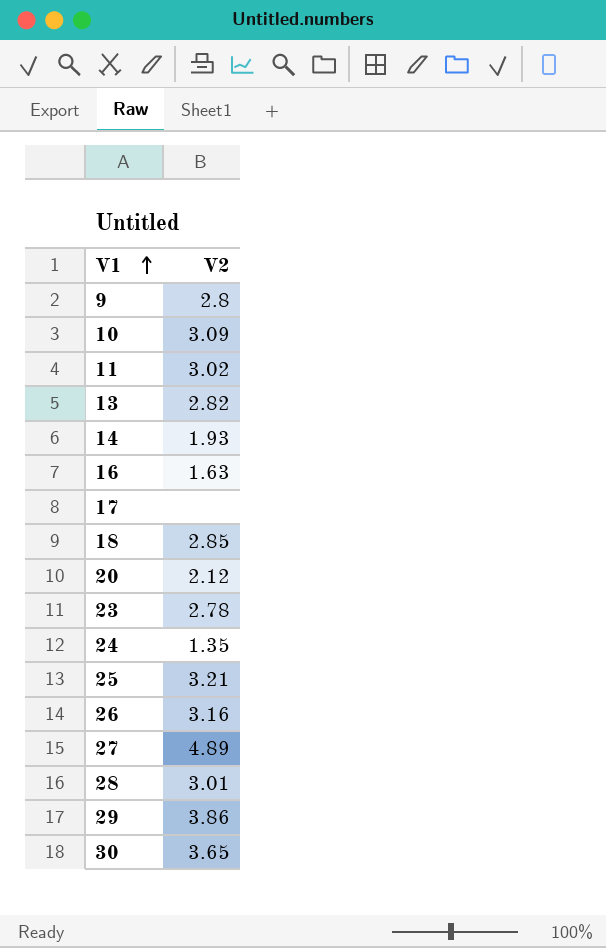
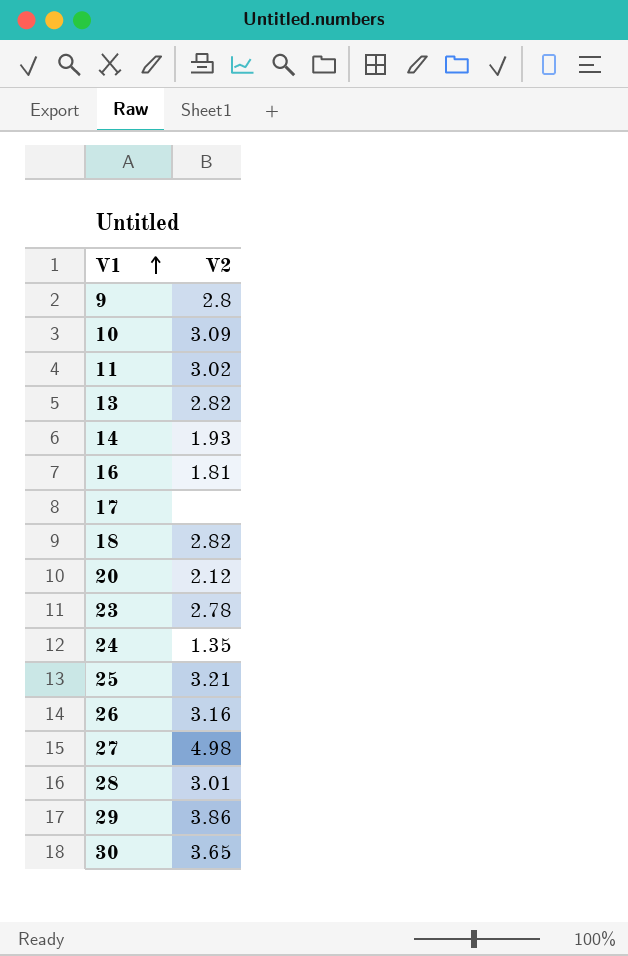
16 | V2: 1.63 -> 1.81
18 | V2: 2.85 -> 2.82
27 | V2: 4.89 -> 4.98

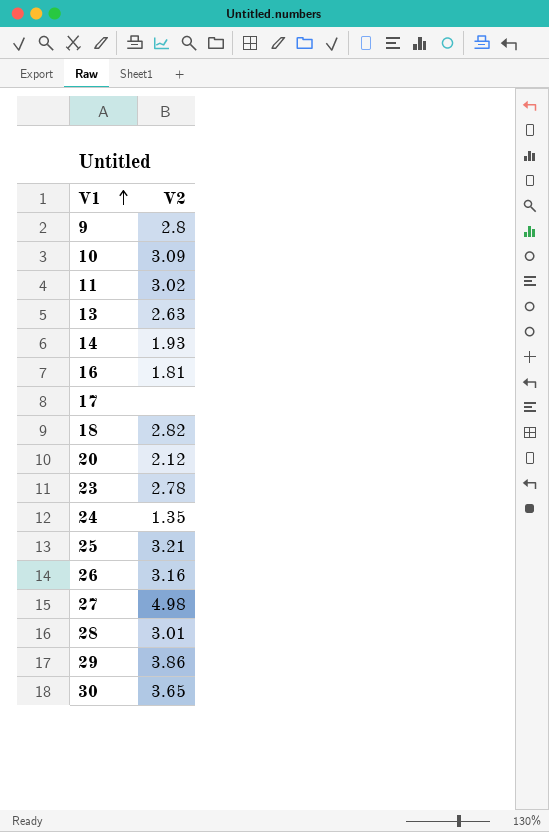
13 | V2: 2.82 -> 2.63

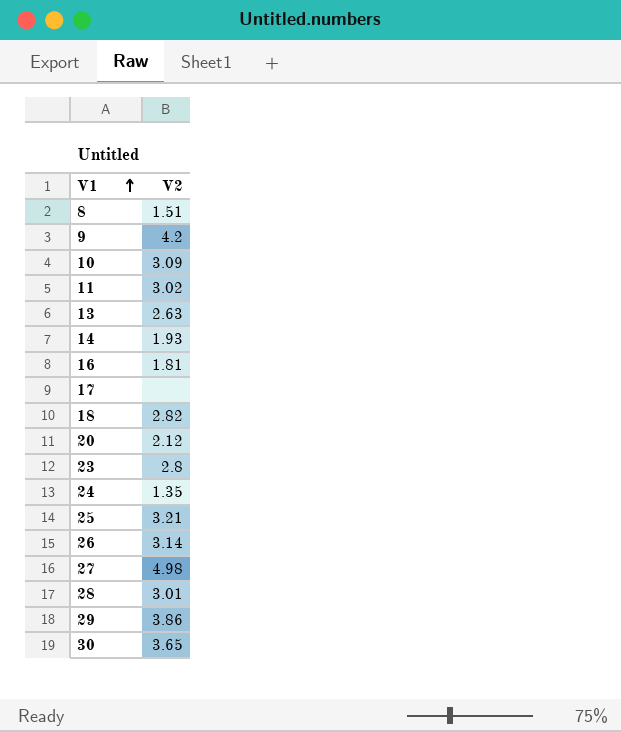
row 8: none -> 1.51
9 | V2: 2.8 -> 4.2
23 | V2: 2.78 -> 2.8
26 | V2: 3.16 -> 3.14

